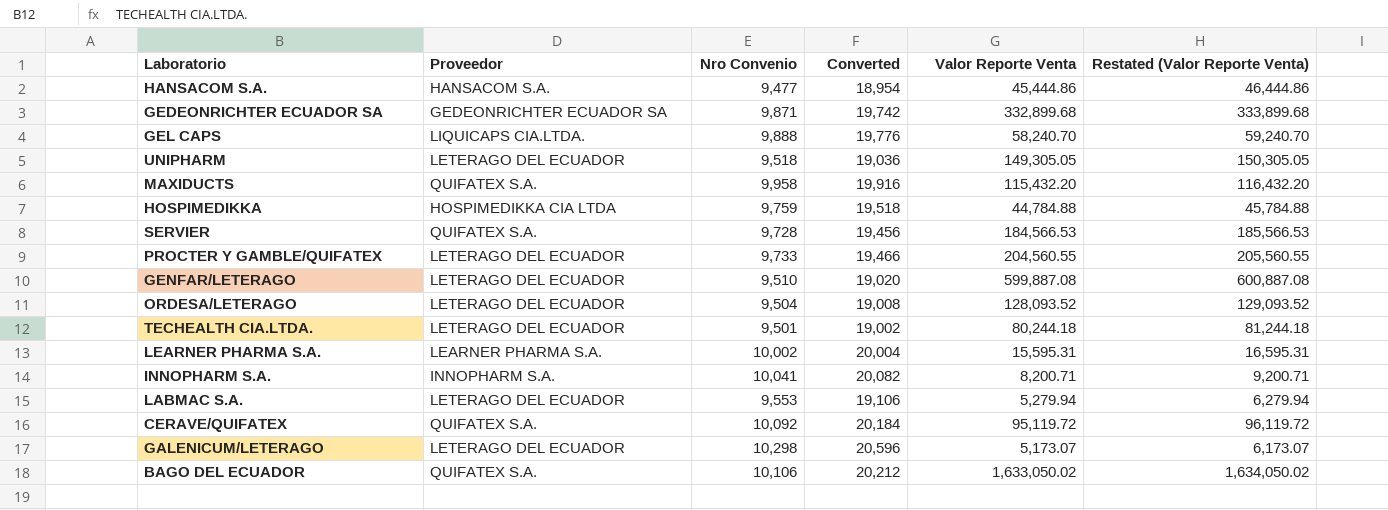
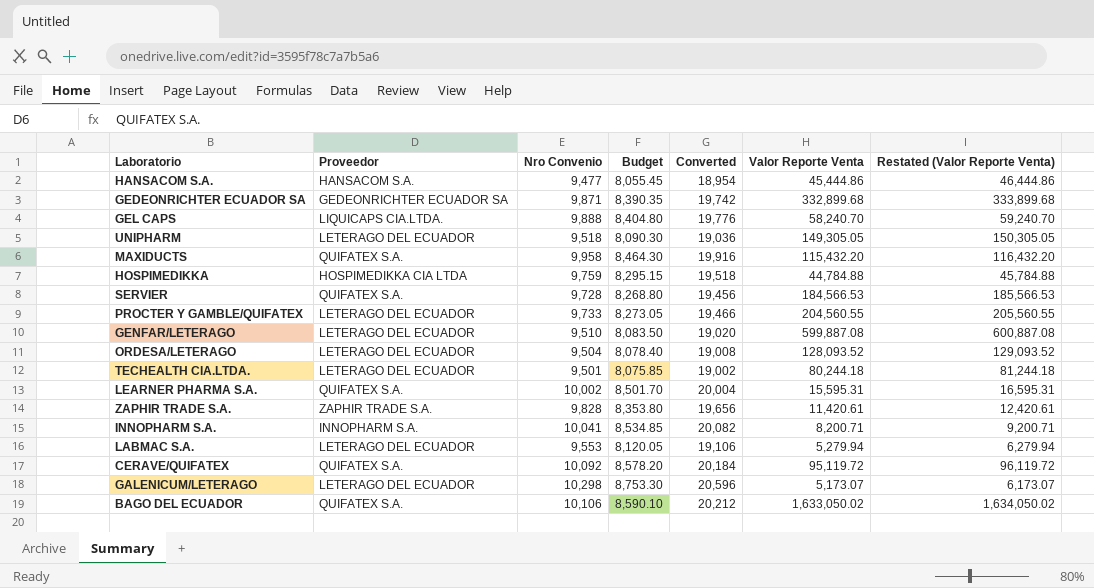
column Budget | formula: none -> [Nro Convenio] * 0.85
LEARNER PHARMA S.A. | Proveedor: LEARNER PHARMA S.A. -> QUIFATEX S.A.
row ZAPHIR TRADE S.A.: none -> ZAPHIR TRADE S.A. | 9,828 | 8,353.80 | 19,656 | 11,420.61 | 12,420.61

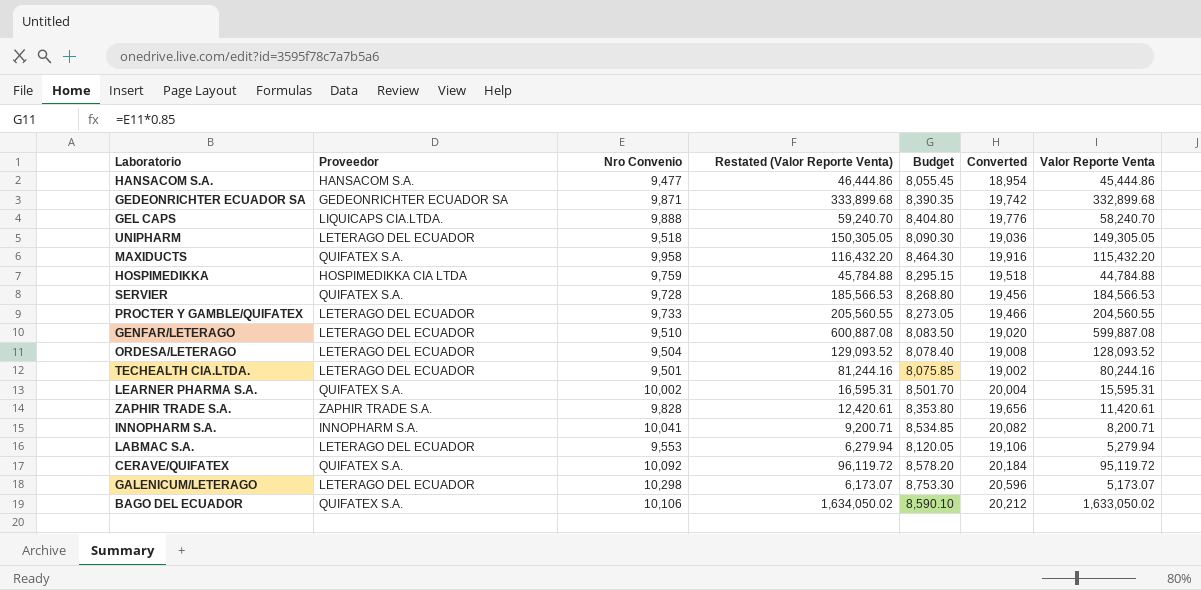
column Restated (Valor Reporte Venta) | position: 7 -> 4
TECHEALTH CIA.LTDA. | Restated (Valor Reporte Venta): 81,244.18 -> 81,244.16
TECHEALTH CIA.LTDA. | Valor Reporte Venta: 80,244.18 -> 80,244.16

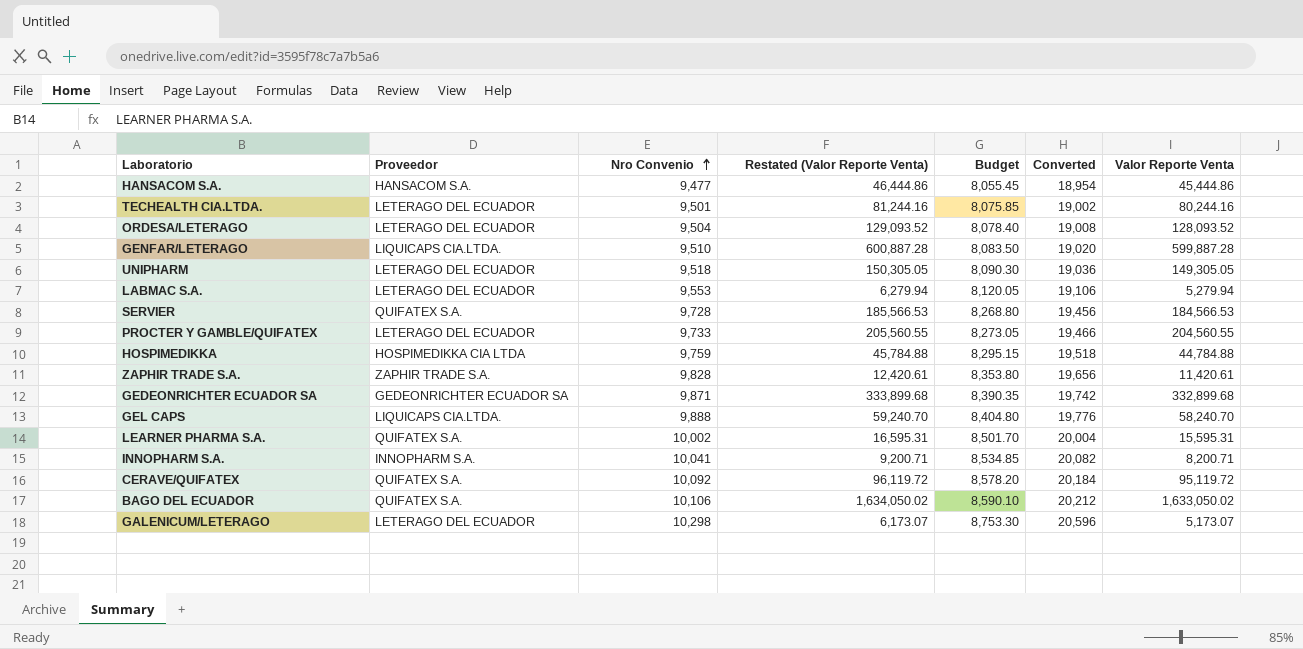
row order: none -> Nro Convenio ascending
row MAXIDUCTS: QUIFATEX S.A. | 9,958 | 116,432.20 | 8,464.30 | 19,916 | 115,432.20 -> none
GENFAR/LETERAGO | Proveedor: LETERAGO DEL ECUADOR -> LIQUICAPS CIA.LTDA.
GENFAR/LETERAGO | Restated (Valor Reporte Venta): 600,887.08 -> 600,887.28
GENFAR/LETERAGO | Valor Reporte Venta: 599,887.08 -> 599,887.28

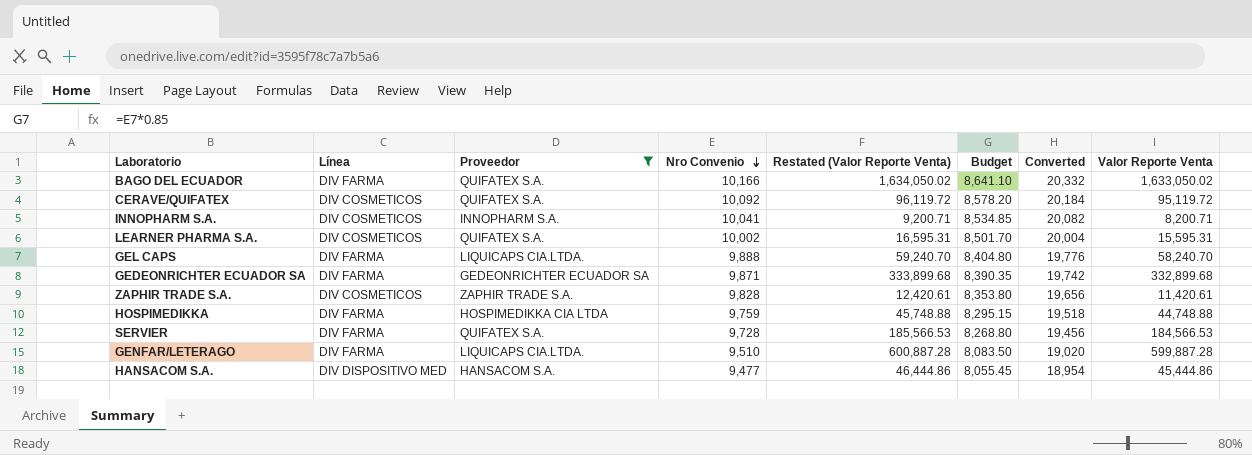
filter: none -> Proveedor != LETERAGO DEL ECUADOR
row order: Nro Convenio ascending -> Nro Convenio descending
column Línea | position: none -> 2
BAGO DEL ECUADOR | Nro Convenio: 10,106 -> 10,166
BAGO DEL ECUADOR | Budget: 8,590.10 -> 8,641.10
BAGO DEL ECUADOR | Converted: 20,212 -> 20,332
HOSPIMEDIKKA | Restated (Valor Reporte Venta): 45,784.88 -> 45,748.88
HOSPIMEDIKKA | Valor Reporte Venta: 44,784.88 -> 44,748.88

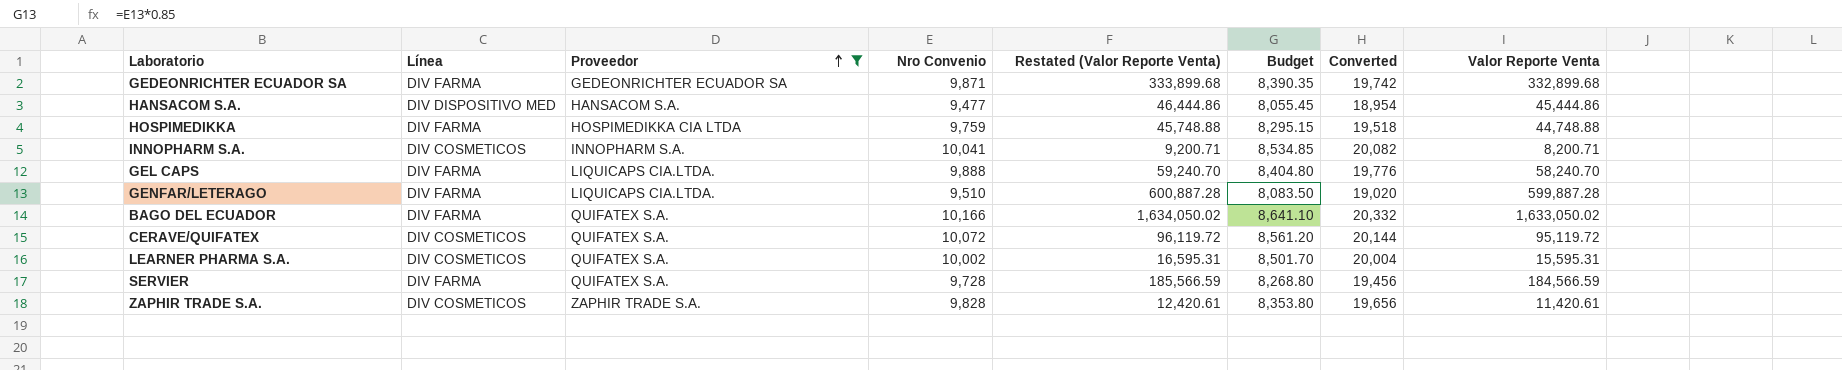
row order: Nro Convenio descending -> Proveedor ascending
CERAVE/QUIFATEX | Nro Convenio: 10,092 -> 10,072
CERAVE/QUIFATEX | Budget: 8,578.20 -> 8,561.20
CERAVE/QUIFATEX | Converted: 20,184 -> 20,144
SERVIER | Restated (Valor Reporte Venta): 185,566.53 -> 185,566.59
SERVIER | Valor Reporte Venta: 184,566.53 -> 184,566.59

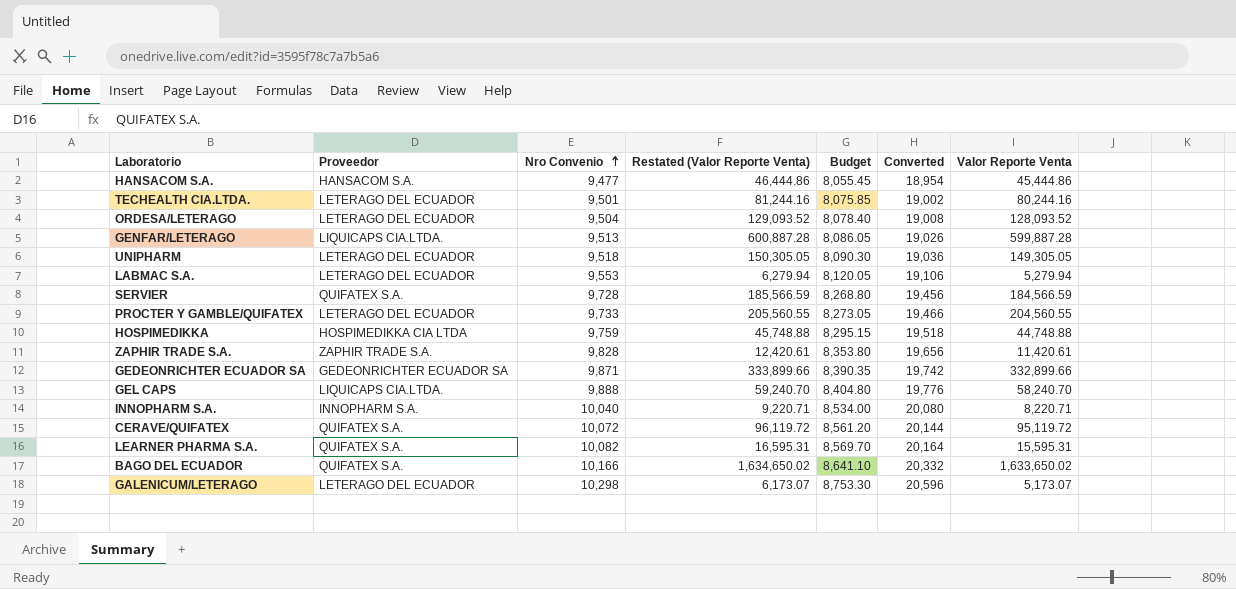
filter: Proveedor != LETERAGO DEL ECUADOR -> none
row order: Proveedor ascending -> Nro Convenio ascending
column Línea | position: 2 -> none
GENFAR/LETERAGO | Nro Convenio: 9,510 -> 9,513
GENFAR/LETERAGO | Budget: 8,083.50 -> 8,086.05
GENFAR/LETERAGO | Converted: 19,020 -> 19,026
GEDEONRICHTER ECUADOR SA | Restated (Valor Reporte Venta): 333,899.68 -> 333,899.66
GEDEONRICHTER ECUADOR SA | Valor Reporte Venta: 332,899.68 -> 332,899.66
INNOPHARM S.A. | Nro Convenio: 10,041 -> 10,040
INNOPHARM S.A. | Restated (Valor Reporte Venta): 9,200.71 -> 9,220.71
INNOPHARM S.A. | Budget: 8,534.85 -> 8,534.00
INNOPHARM S.A. | Converted: 20,082 -> 20,080
INNOPHARM S.A. | Valor Reporte Venta: 8,200.71 -> 8,220.71
LEARNER PHARMA S.A. | Nro Convenio: 10,002 -> 10,082
LEARNER PHARMA S.A. | Budget: 8,501.70 -> 8,569.70
LEARNER PHARMA S.A. | Converted: 20,004 -> 20,164
BAGO DEL ECUADOR | Restated (Valor Reporte Venta): 1,634,050.02 -> 1,634,650.02
BAGO DEL ECUADOR | Valor Reporte Venta: 1,633,050.02 -> 1,633,650.02

